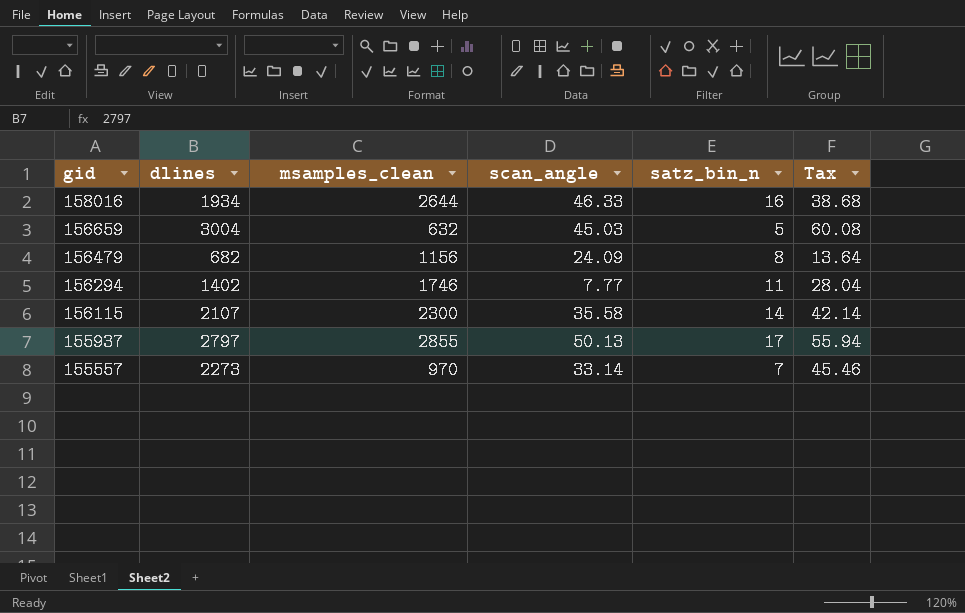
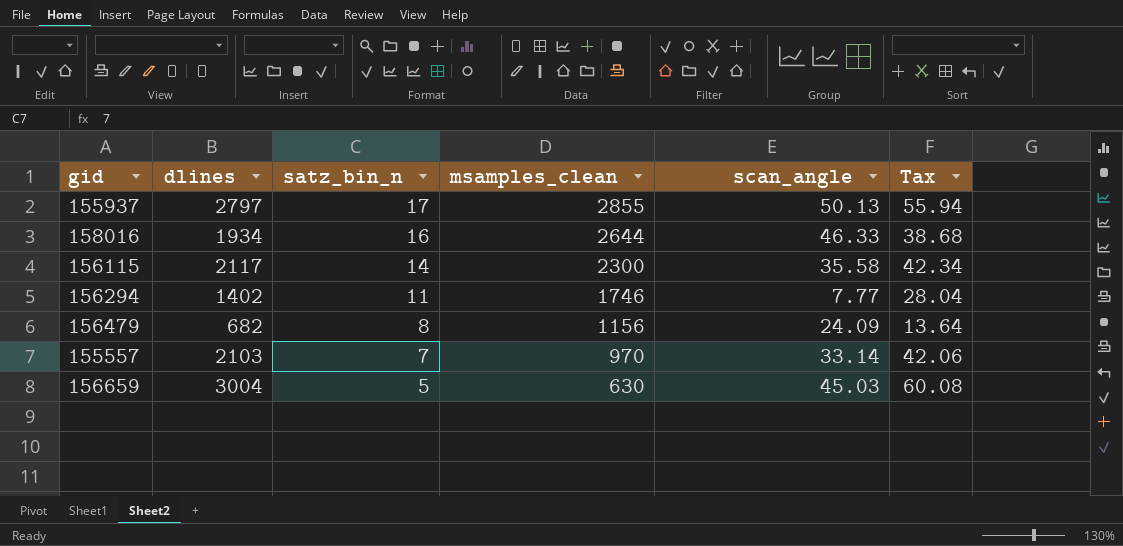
row order: gid descending -> satz_bin_n descending
column satz_bin_n | position: 5 -> 3
156115 | dlines: 2107 -> 2117
156115 | Tax: 42.14 -> 42.34
155557 | dlines: 2273 -> 2103
155557 | Tax: 45.46 -> 42.06
156659 | msamples_clean: 632 -> 630

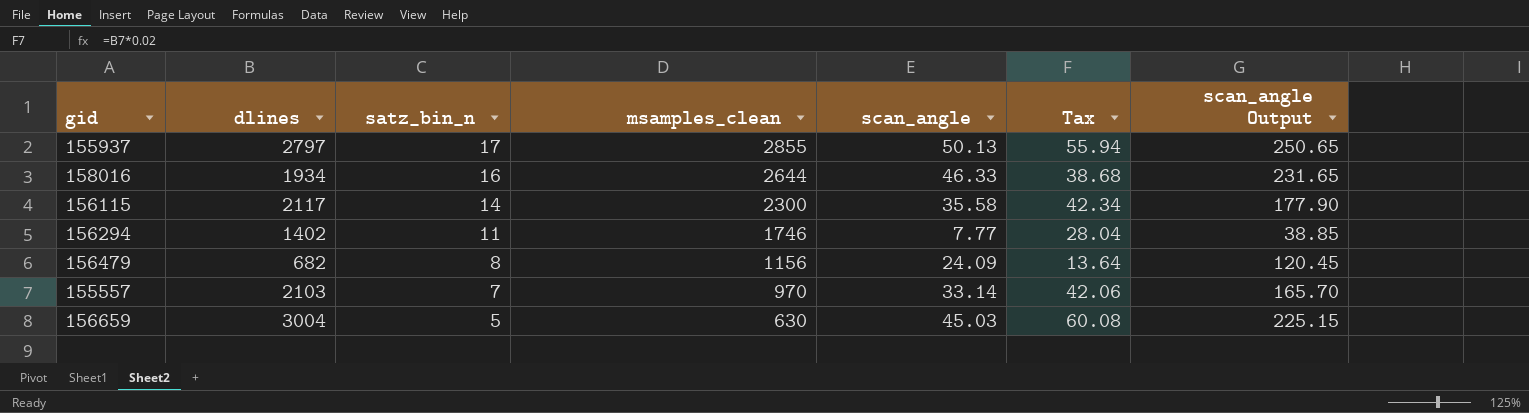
column scan_angle Output | formula: none -> [scan_angle] * 5

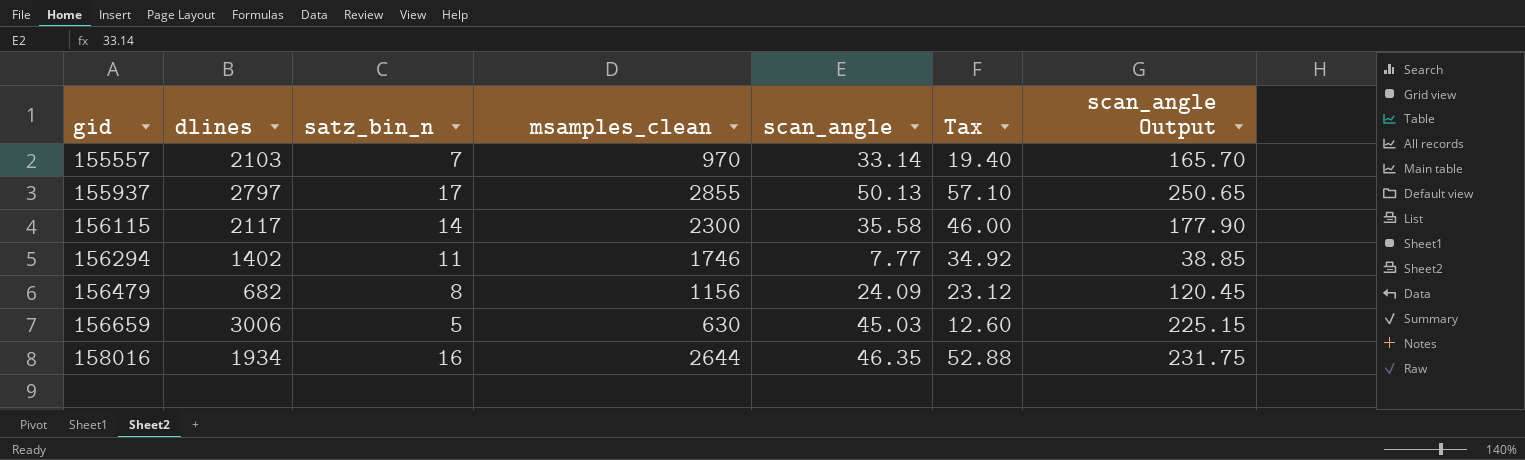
row order: satz_bin_n descending -> gid ascending
column Tax | formula: [dlines] * 0.02 -> [msamples_clean] * 0.02
156659 | dlines: 3004 -> 3006
158016 | scan_angle: 46.33 -> 46.35
158016 | scan_angle Output: 231.65 -> 231.75

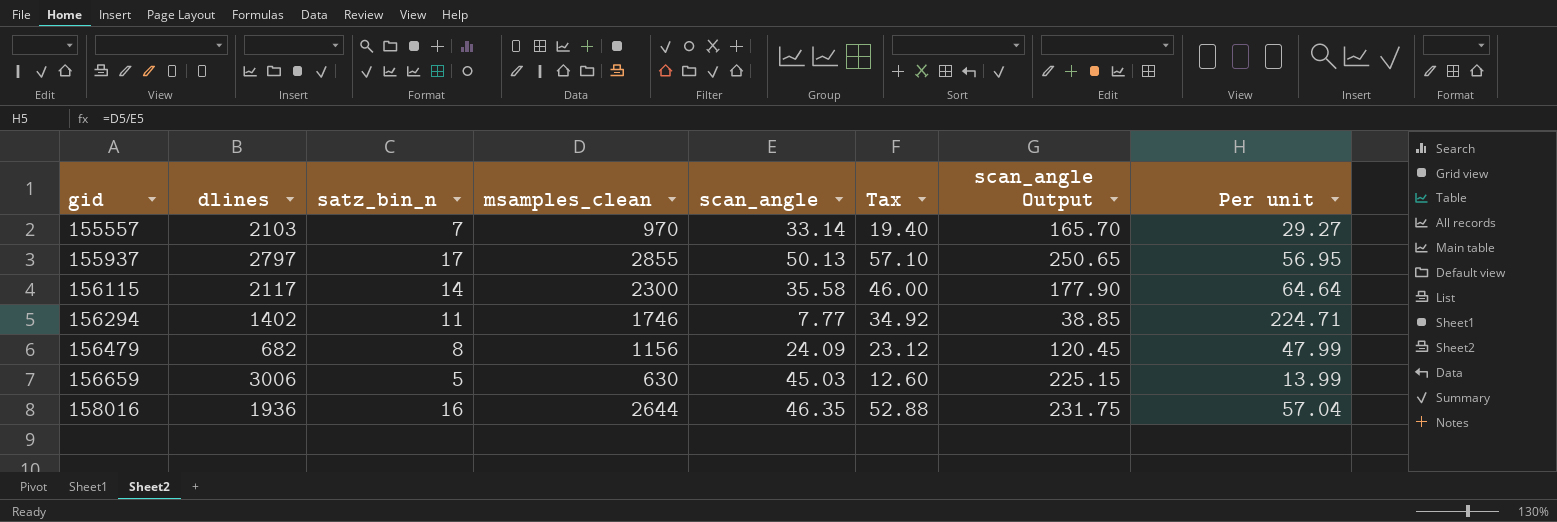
column Per unit | formula: none -> [msamples_clean] / [scan_angle]
158016 | dlines: 1934 -> 1936

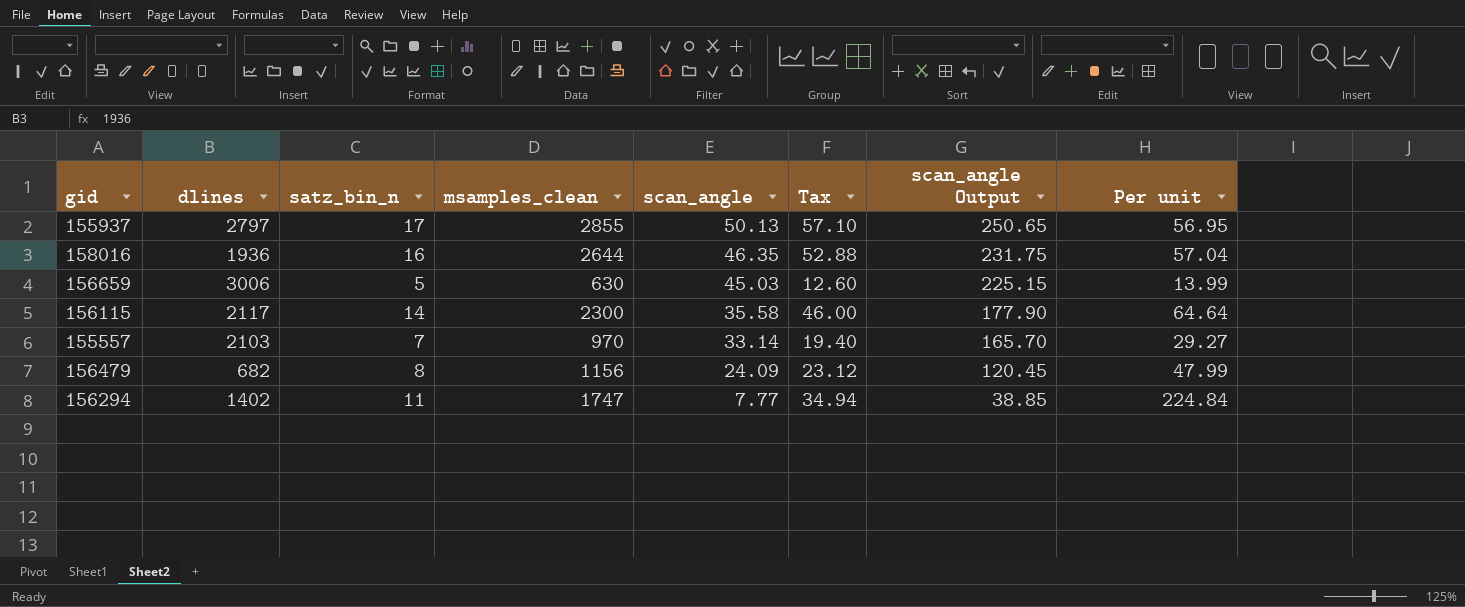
row order: gid ascending -> scan_angle descending
156294 | msamples_clean: 1746 -> 1747
156294 | Tax: 34.92 -> 34.94
156294 | Per unit: 224.71 -> 224.84

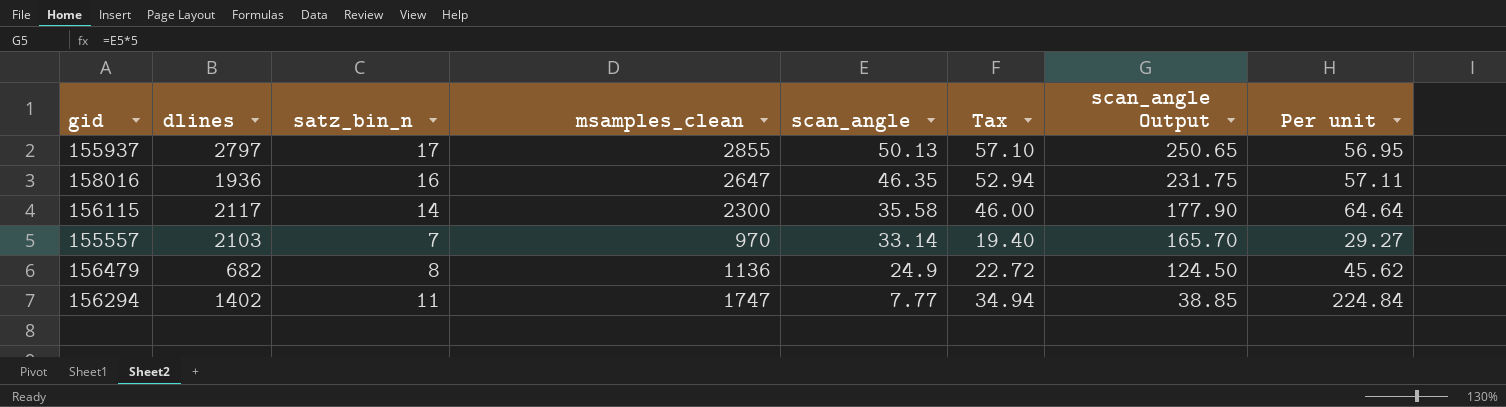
row 156659: 3006 | 5 | 630 | 45.03 | 12.60 | 225.15 | 13.99 -> none
158016 | msamples_clean: 2644 -> 2647
158016 | Tax: 52.88 -> 52.94
158016 | Per unit: 57.04 -> 57.11
156479 | msamples_clean: 1156 -> 1136
156479 | scan_angle: 24.09 -> 24.9
156479 | Tax: 23.12 -> 22.72
156479 | scan_angle Output: 120.45 -> 124.50
156479 | Per unit: 47.99 -> 45.62

